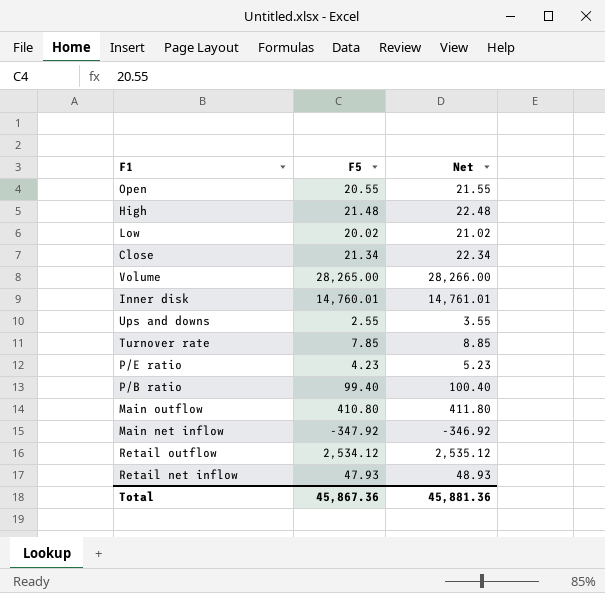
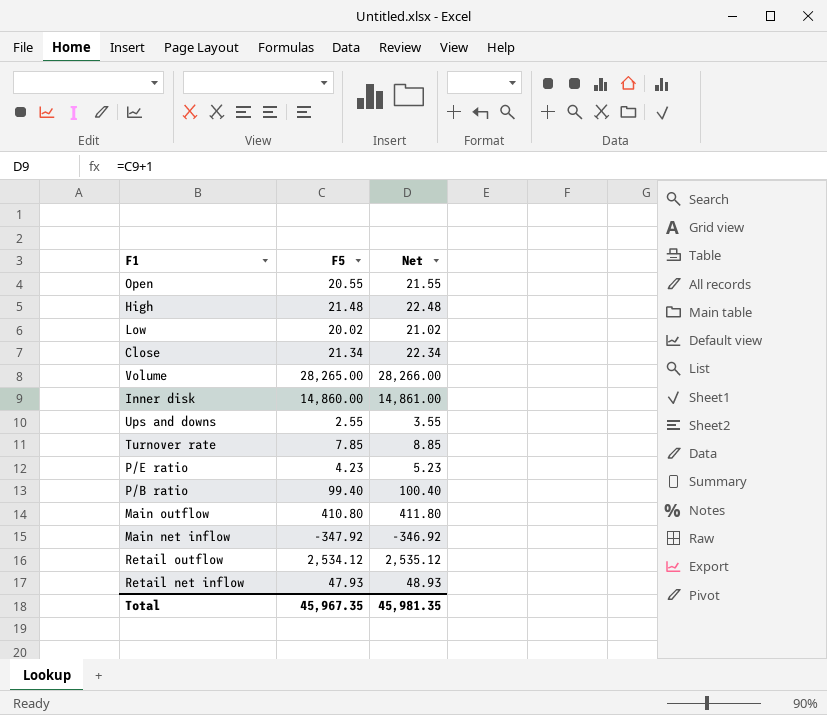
Inner disk | F5: 14,760.01 -> 14,860.00
Inner disk | Net: 14,761.01 -> 14,861.00
Total | F5: 45,867.36 -> 45,967.35
Total | Net: 45,881.36 -> 45,981.35

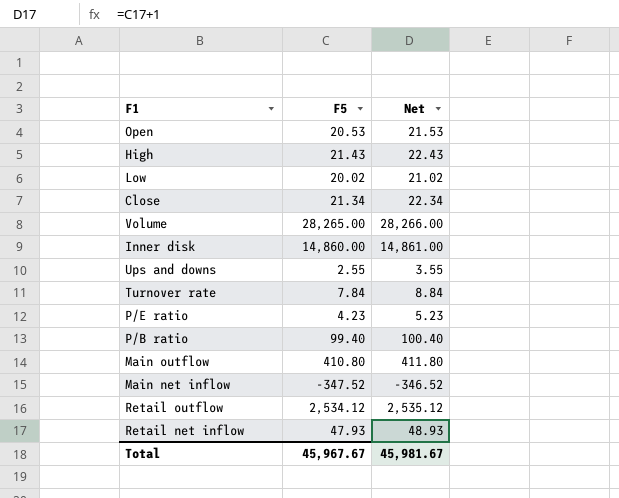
Open | F5: 20.55 -> 20.53
Open | Net: 21.55 -> 21.53
High | F5: 21.48 -> 21.43
High | Net: 22.48 -> 22.43
Turnover rate | F5: 7.85 -> 7.84
Turnover rate | Net: 8.85 -> 8.84
Main net inflow | F5: -347.92 -> -347.52
Main net inflow | Net: -346.92 -> -346.52
Total | F5: 45,967.35 -> 45,967.67
Total | Net: 45,981.35 -> 45,981.67

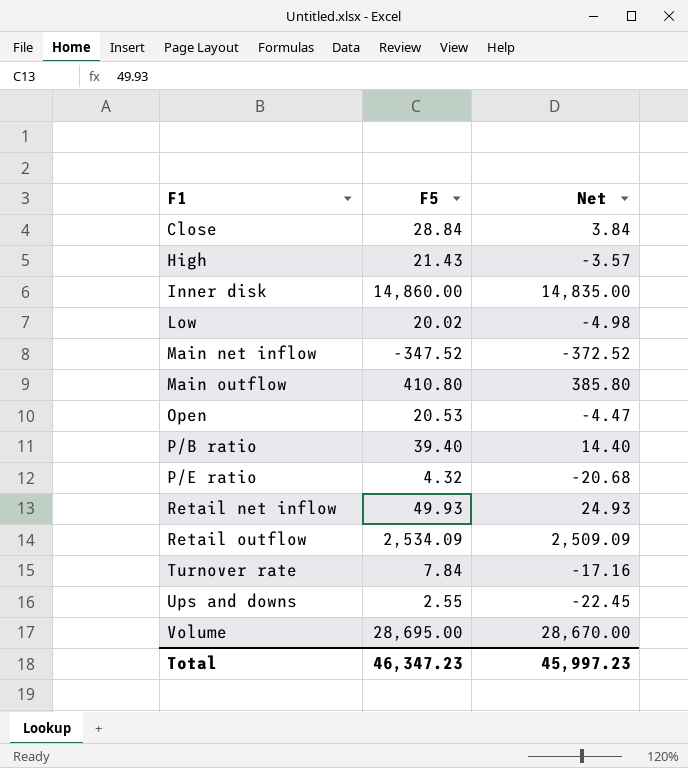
row order: none -> F1 ascending
column Net | formula: [F5] + 1 -> [F5] - 25
Close | F5: 21.34 -> 28.84
P/B ratio | F5: 99.40 -> 39.40
P/E ratio | F5: 4.23 -> 4.32
Retail net inflow | F5: 47.93 -> 49.93
Retail outflow | F5: 2,534.12 -> 2,534.09
Volume | F5: 28,265.00 -> 28,695.00
Total | F5: 45,967.67 -> 46,347.23
Total | Net: 45,981.67 -> 45,997.23

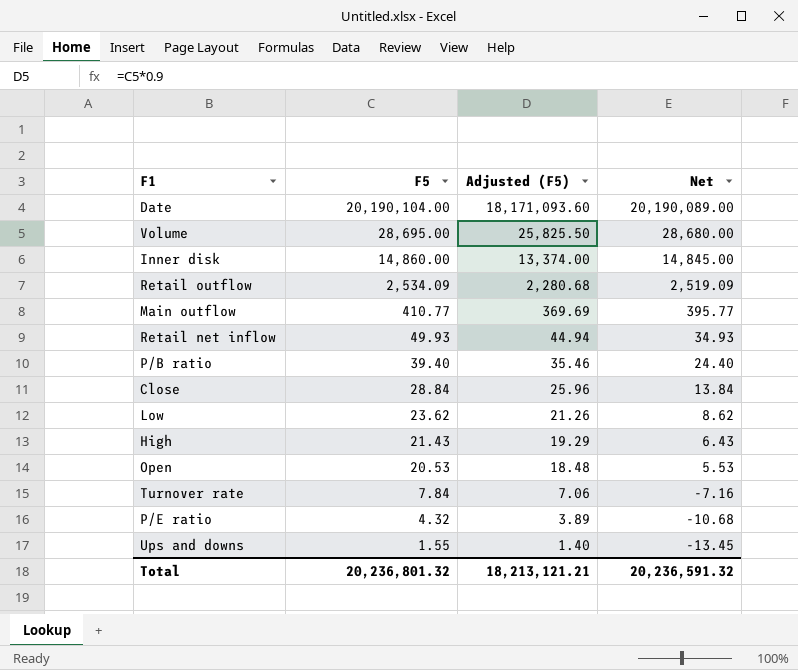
row order: F1 ascending -> F5 descending
column Adjusted (F5) | formula: none -> [F5] * 0.9
column Net | formula: [F5] - 25 -> [F5] - 15
row Main net inflow: -347.52 | -372.52 -> none
row Date: none -> 20,190,104.00 | 18,171,093.60 | 20,190,089.00
Main outflow | F5: 410.80 -> 410.77
Low | F5: 20.02 -> 23.62
Ups and downs | F5: 2.55 -> 1.55
Total | F5: 46,347.23 -> 20,236,801.32
Total | Net: 45,997.23 -> 20,236,591.32

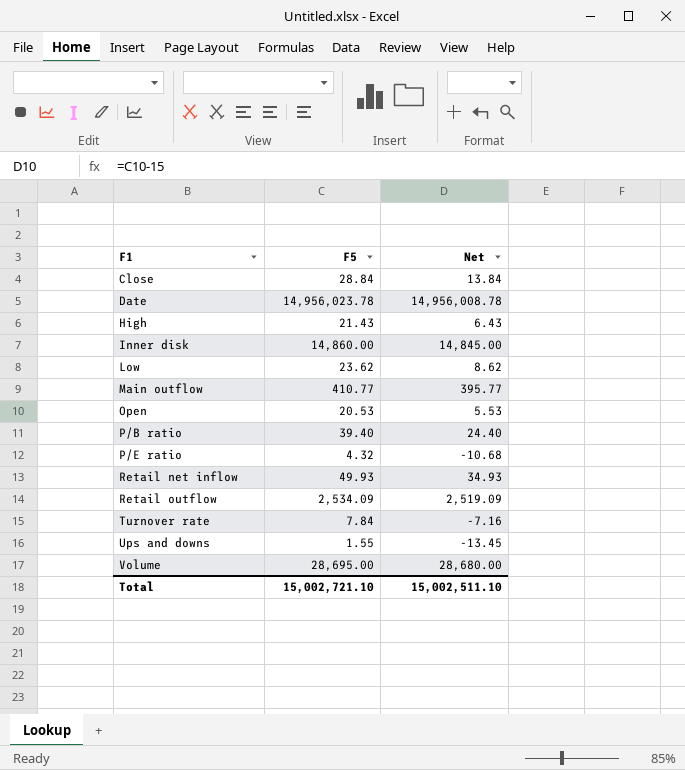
row order: F5 descending -> F1 ascending
column Adjusted (F5) | formula: [F5] * 0.9 -> none
Date | F5: 20,190,104.00 -> 14,956,023.78
Date | Net: 20,190,089.00 -> 14,956,008.78
Total | F5: 20,236,801.32 -> 15,002,721.10
Total | Net: 20,236,591.32 -> 15,002,511.10

